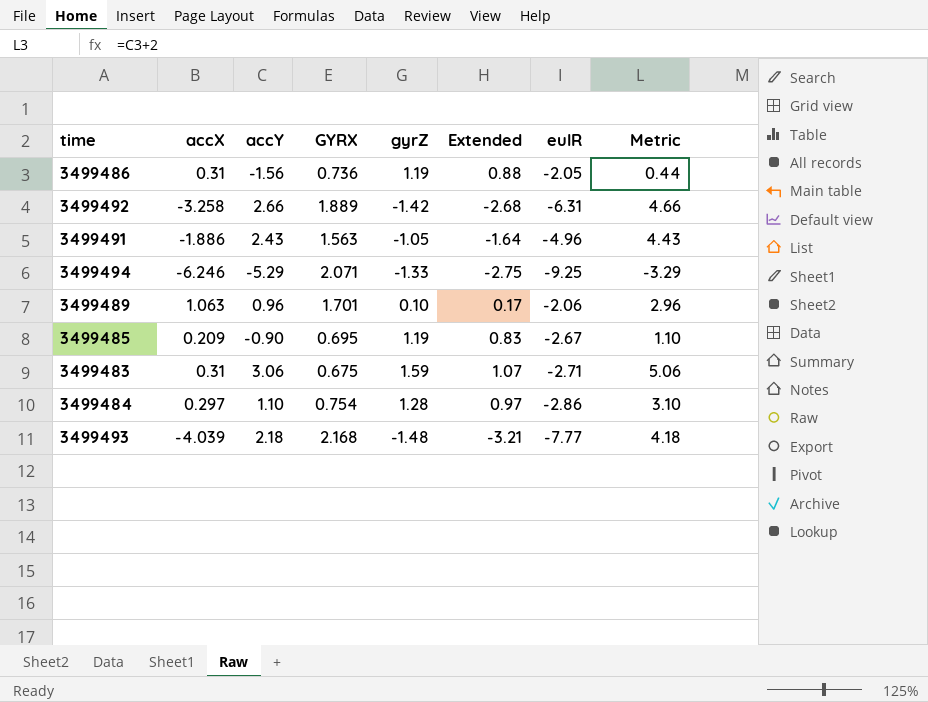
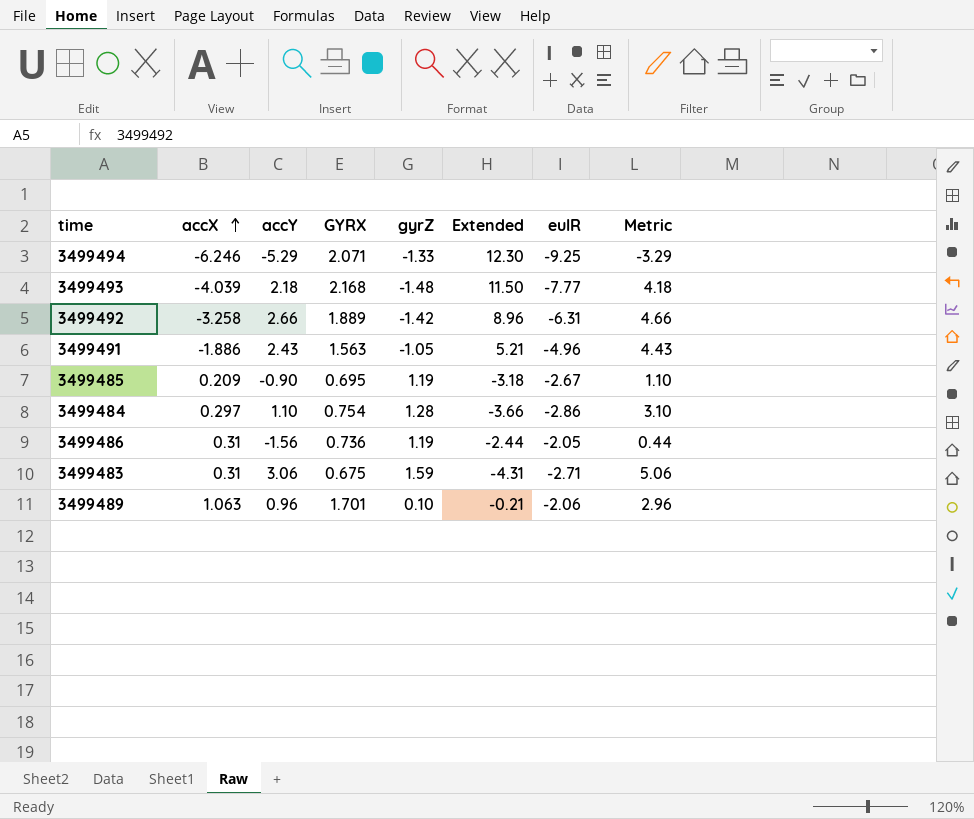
row order: none -> accX ascending
column Extended | formula: [GYRX] * [gyrZ] -> [gyrZ] * [eulR]

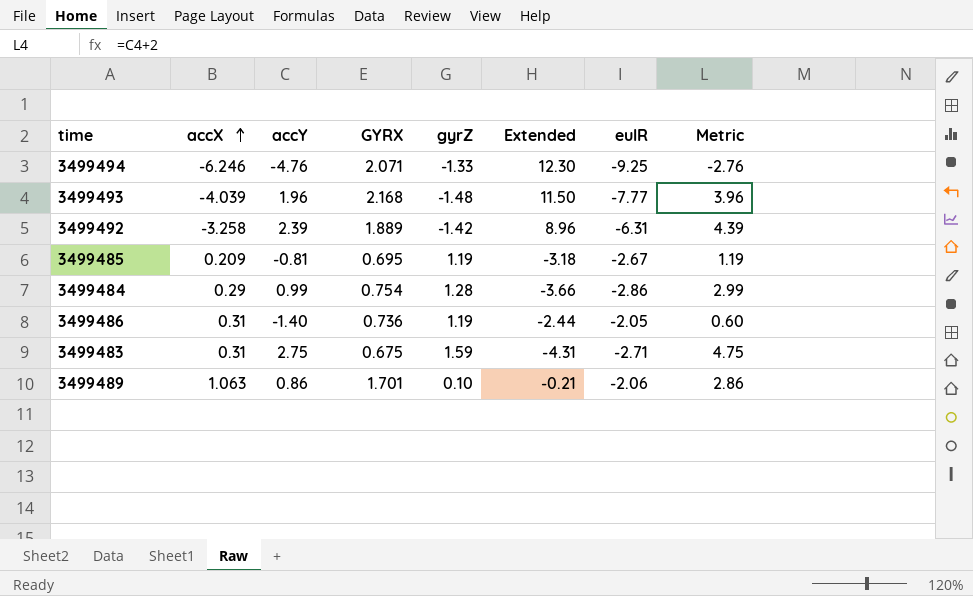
row 3499491: -1.886 | 2.43 | 1.563 | -1.05 | 5.21 | -4.96 | 4.43 -> none
3499494 | accY: -5.29 -> -4.76
3499494 | Metric: -3.29 -> -2.76
3499493 | accY: 2.18 -> 1.96
3499493 | Metric: 4.18 -> 3.96
3499492 | accY: 2.66 -> 2.39
3499492 | Metric: 4.66 -> 4.39
3499485 | accY: -0.90 -> -0.81
3499485 | Metric: 1.10 -> 1.19
3499484 | accX: 0.297 -> 0.29
3499484 | accY: 1.10 -> 0.99
3499484 | Metric: 3.10 -> 2.99
3499486 | accY: -1.56 -> -1.40
3499486 | Metric: 0.44 -> 0.60
3499483 | accY: 3.06 -> 2.75
3499483 | Metric: 5.06 -> 4.75
3499489 | accY: 0.96 -> 0.86
3499489 | Metric: 2.96 -> 2.86

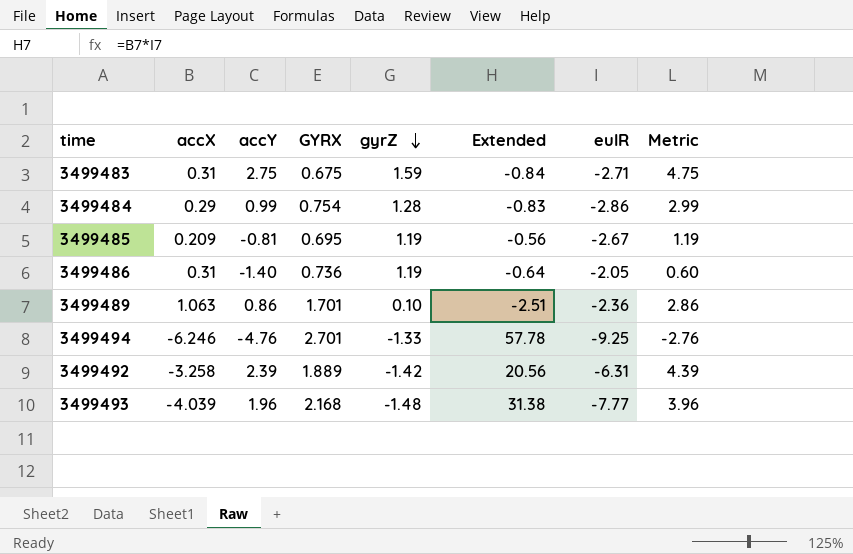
row order: accX ascending -> gyrZ descending
column Extended | formula: [gyrZ] * [eulR] -> [accX] * [eulR]
3499489 | eulR: -2.06 -> -2.36
3499494 | GYRX: 2.071 -> 2.701

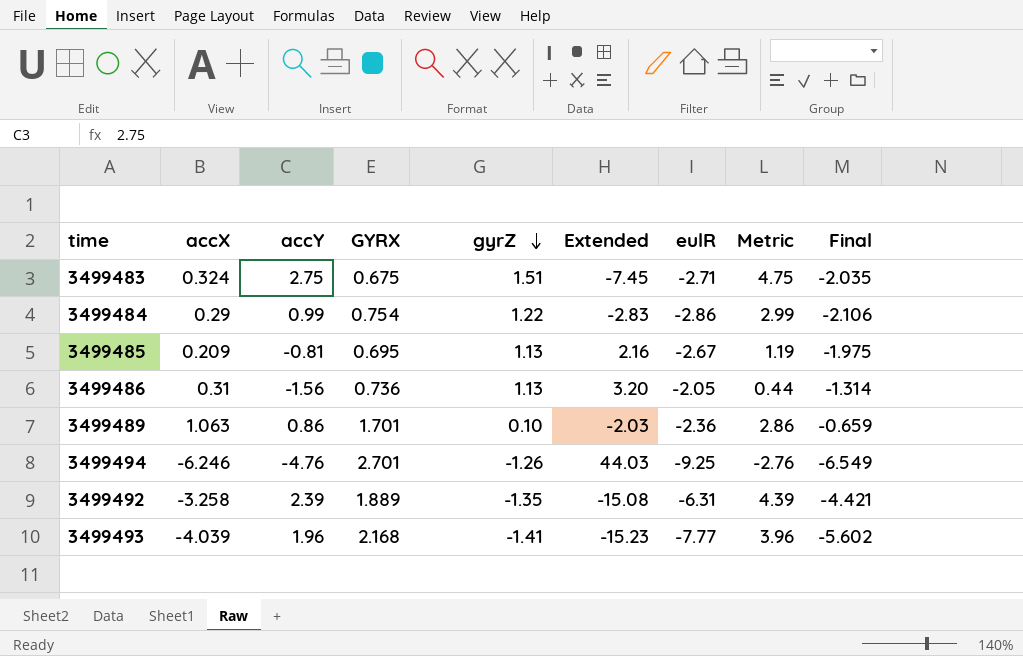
column Extended | formula: [accX] * [eulR] -> [accY] * [eulR]
column Final | formula: none -> [GYRX] + [eulR]
3499483 | accX: 0.31 -> 0.324
3499483 | gyrZ: 1.59 -> 1.51
3499484 | gyrZ: 1.28 -> 1.22
3499485 | gyrZ: 1.19 -> 1.13
3499486 | accY: -1.40 -> -1.56
3499486 | gyrZ: 1.19 -> 1.13
3499486 | Metric: 0.60 -> 0.44
3499494 | gyrZ: -1.33 -> -1.26
3499492 | gyrZ: -1.42 -> -1.35
3499493 | gyrZ: -1.48 -> -1.41

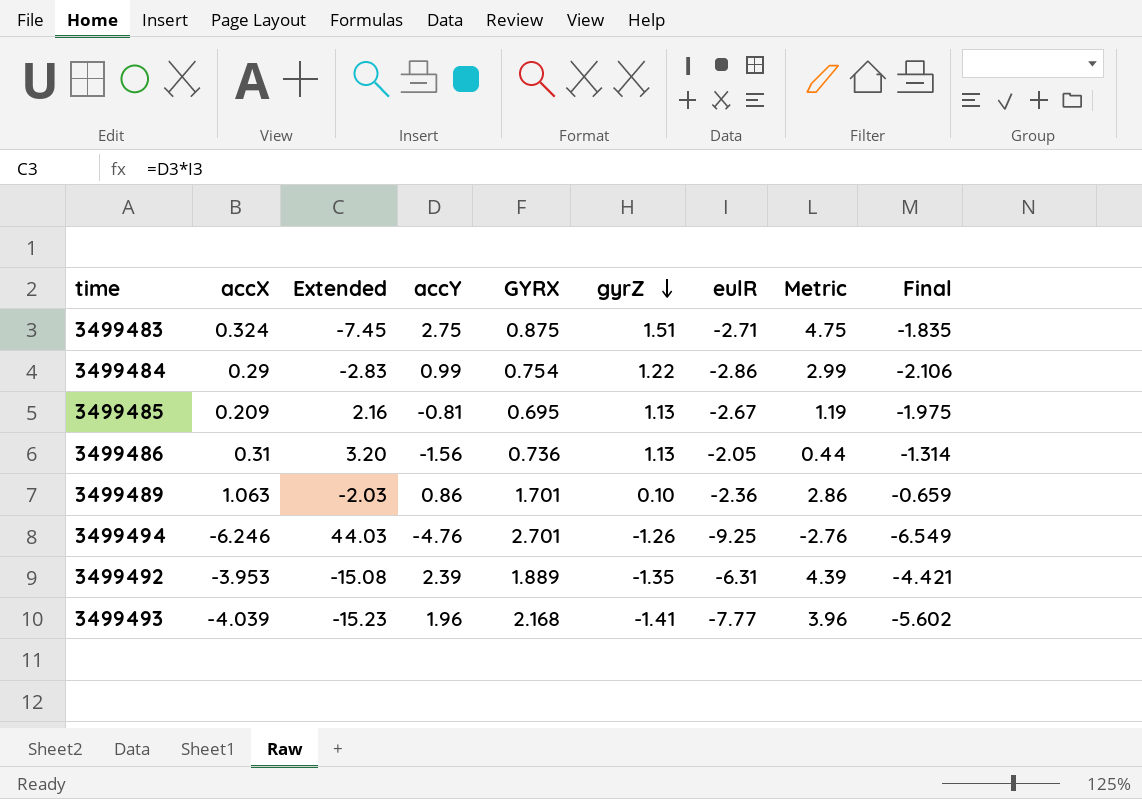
column Extended | position: 6 -> 3
3499483 | GYRX: 0.675 -> 0.875
3499483 | Final: -2.035 -> -1.835
3499492 | accX: -3.258 -> -3.953

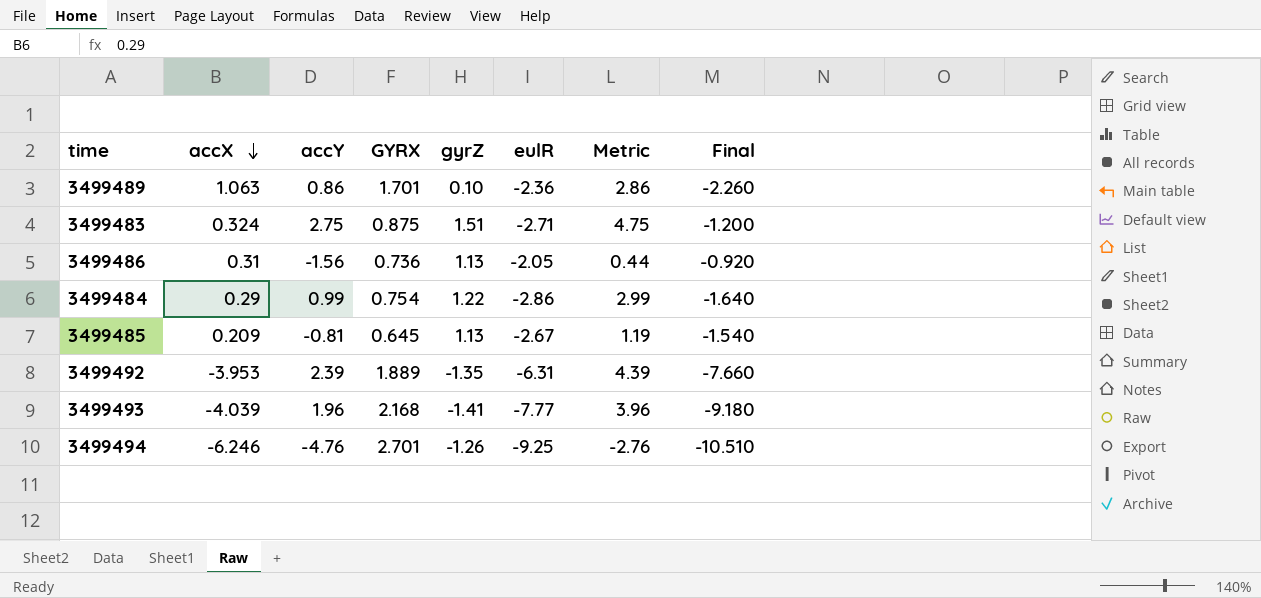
row order: gyrZ descending -> accX descending
column Extended | formula: [accY] * [eulR] -> none
column Final | formula: [GYRX] + [eulR] -> [gyrZ] + [eulR]
3499485 | GYRX: 0.695 -> 0.645

